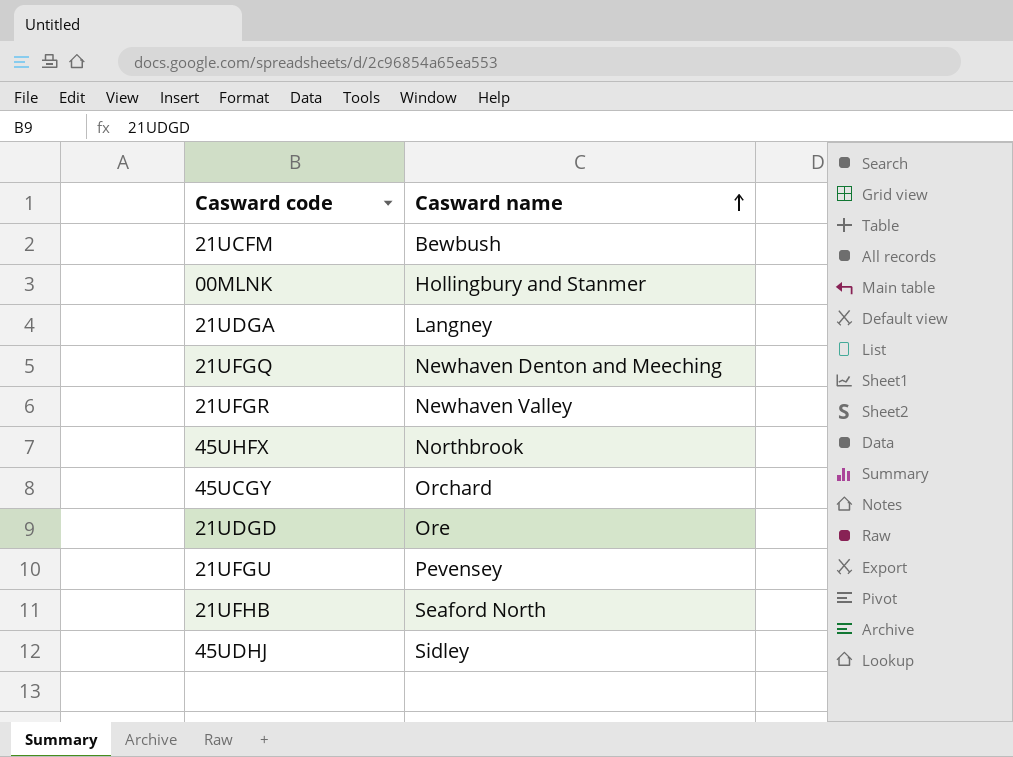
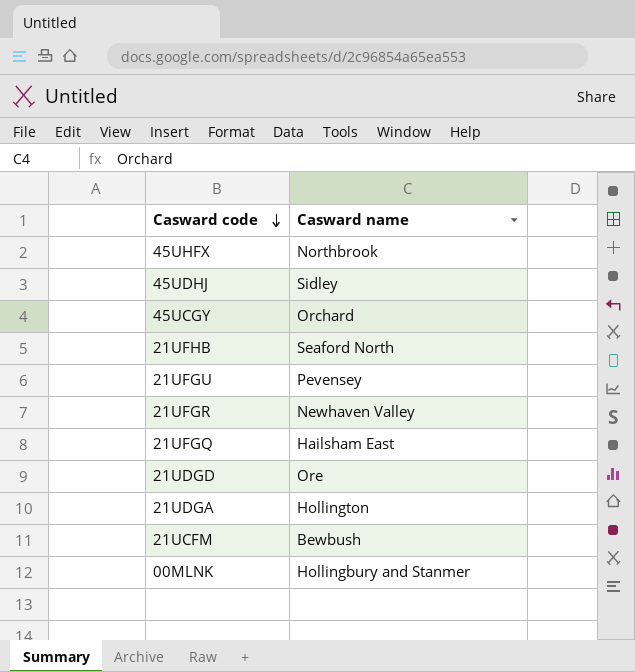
row order: Casward name ascending -> Casward code descending
21UFGQ | Casward name: Newhaven Denton and Meeching -> Hailsham East
21UDGA | Casward name: Langney -> Hollington

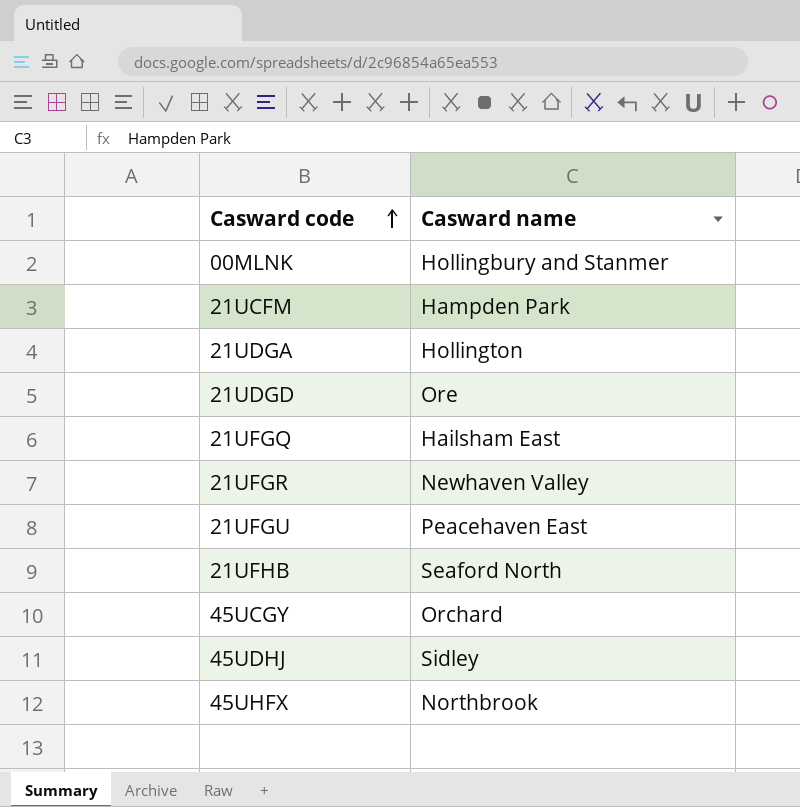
row order: Casward code descending -> Casward code ascending
21UCFM | Casward name: Bewbush -> Hampden Park
21UFGU | Casward name: Pevensey -> Peacehaven East

